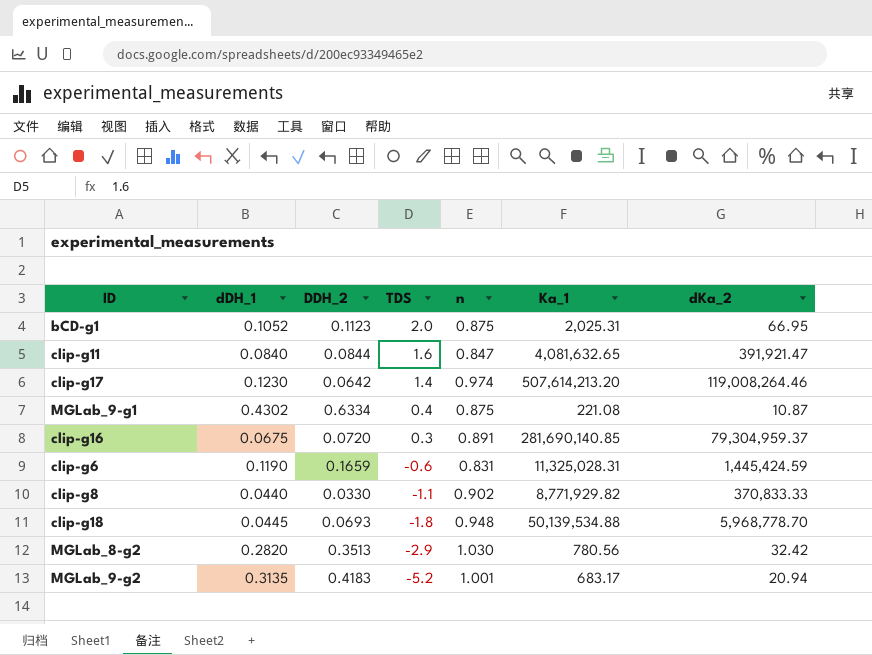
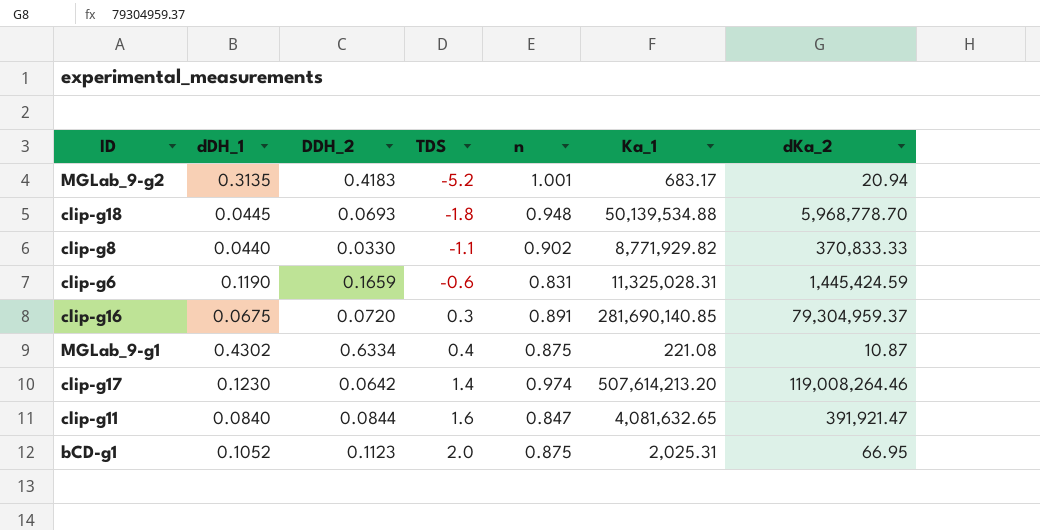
row order: TDS descending -> TDS ascending
row MGLab_8-g2: 0.2820 | 0.3513 | -2.9 | 1.030 | 780.56 | 32.42 -> none

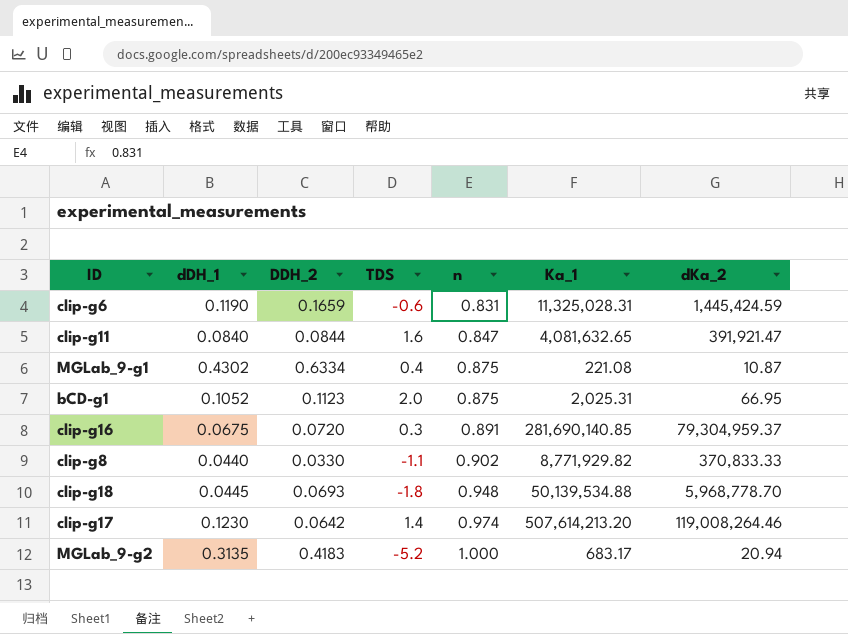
row order: TDS ascending -> n ascending
MGLab_9-g2 | n: 1.001 -> 1.000

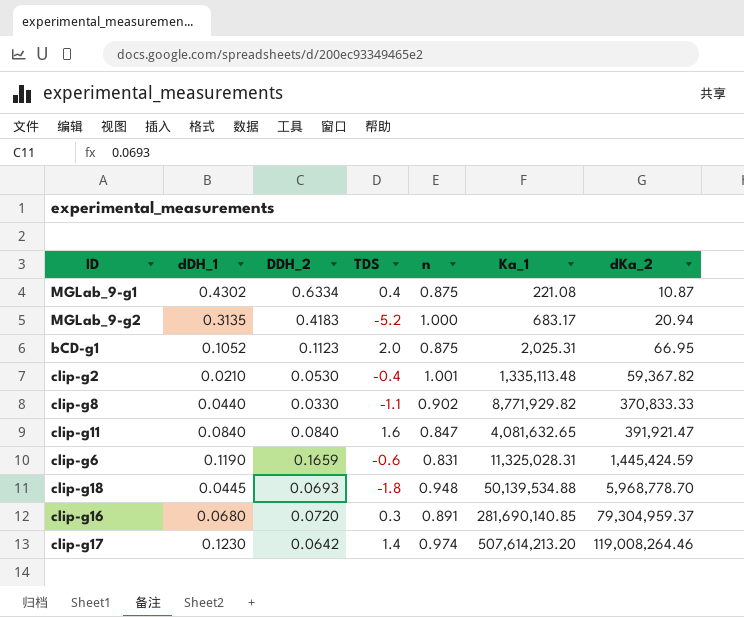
row order: n ascending -> dKa_2 ascending
row clip-g2: none -> 0.0210 | 0.0530 | -0.4 | 1.001 | 1,335,113.48 | 59,367.82
clip-g11 | DDH_2: 0.0844 -> 0.0840
clip-g16 | dDH_1: 0.0675 -> 0.0680

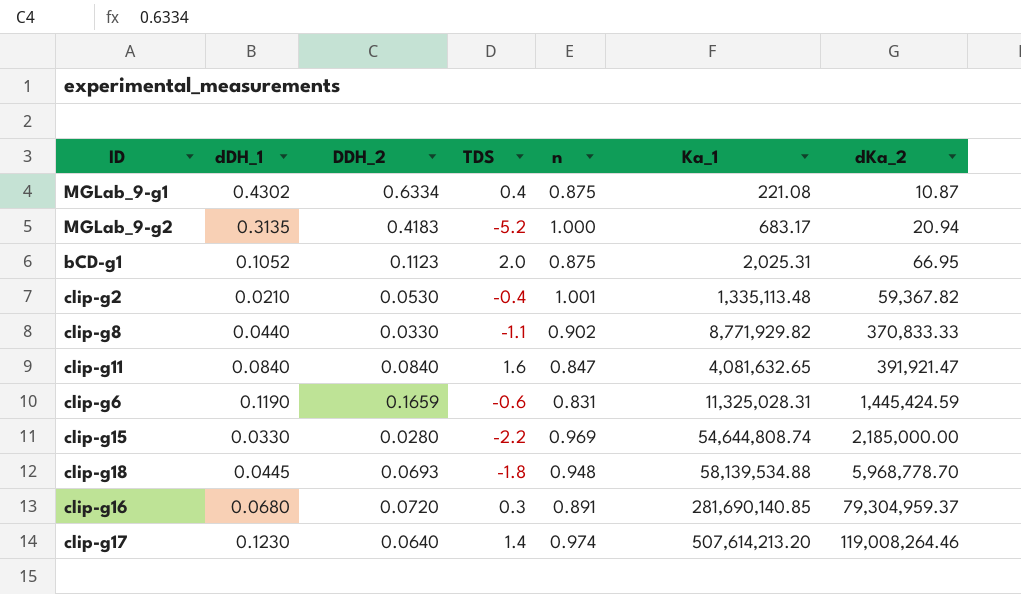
row clip-g15: none -> 0.0330 | 0.0280 | -2.2 | 0.969 | 54,644,808.74 | 2,185,000.00
clip-g18 | Ka_1: 50,139,534.88 -> 58,139,534.88
clip-g17 | DDH_2: 0.0642 -> 0.0640

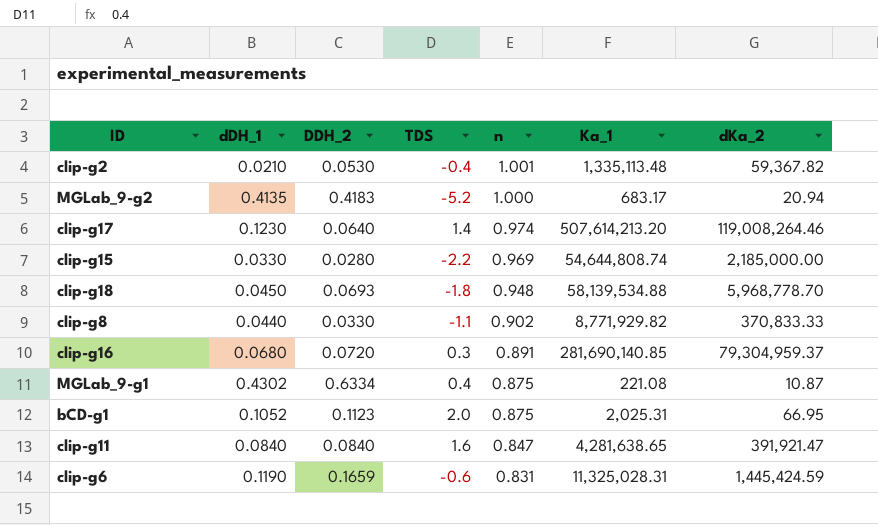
row order: dKa_2 ascending -> n descending
MGLab_9-g2 | dDH_1: 0.3135 -> 0.4135
clip-g18 | dDH_1: 0.0445 -> 0.0450
clip-g11 | Ka_1: 4,081,632.65 -> 4,281,638.65

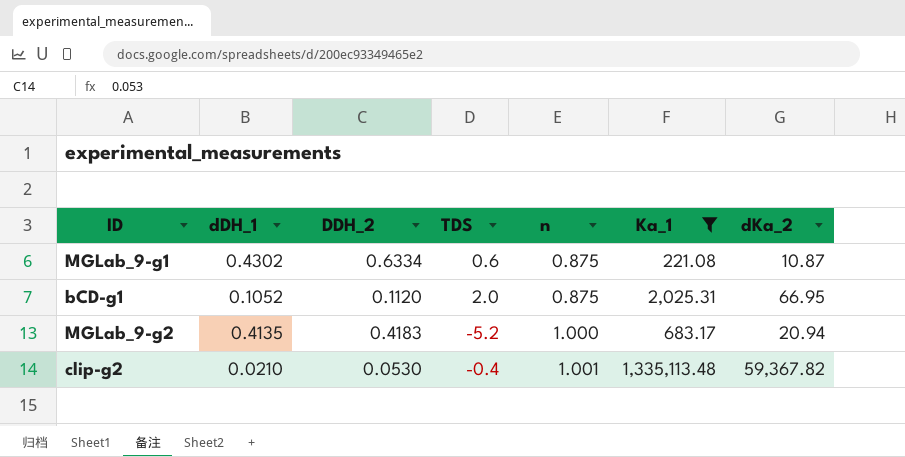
filter: none -> Ka_1 <= 1,335,113.48
row order: n descending -> n ascending
MGLab_9-g1 | TDS: 0.4 -> 0.6
bCD-g1 | DDH_2: 0.1123 -> 0.1120

